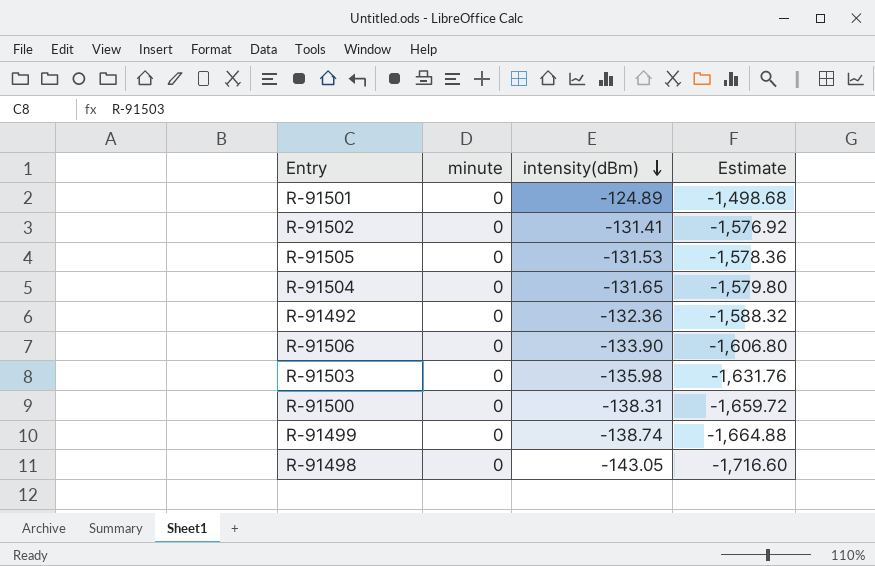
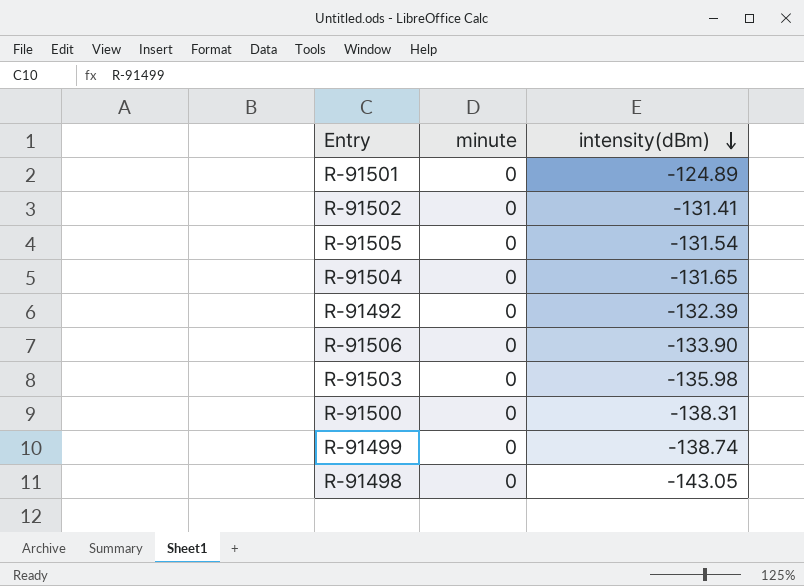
column Estimate | formula: [intensity(dBm)] * 12 -> none
R-91505 | intensity(dBm): -131.53 -> -131.54
R-91492 | intensity(dBm): -132.36 -> -132.39

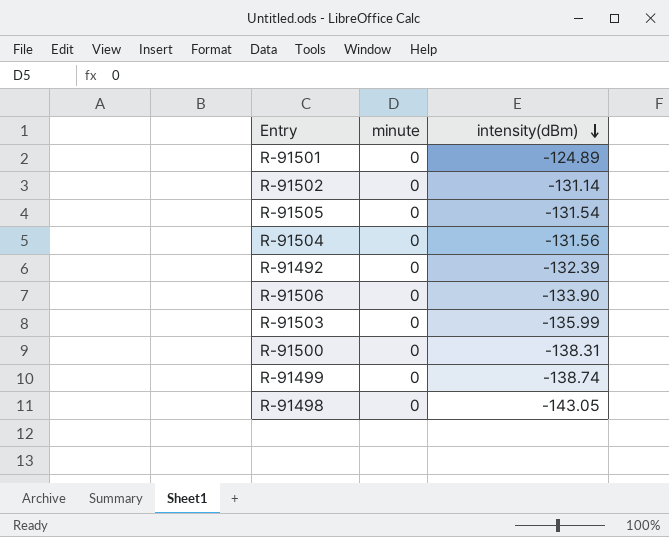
R-91502 | intensity(dBm): -131.41 -> -131.14
R-91504 | intensity(dBm): -131.65 -> -131.56
R-91503 | intensity(dBm): -135.98 -> -135.99

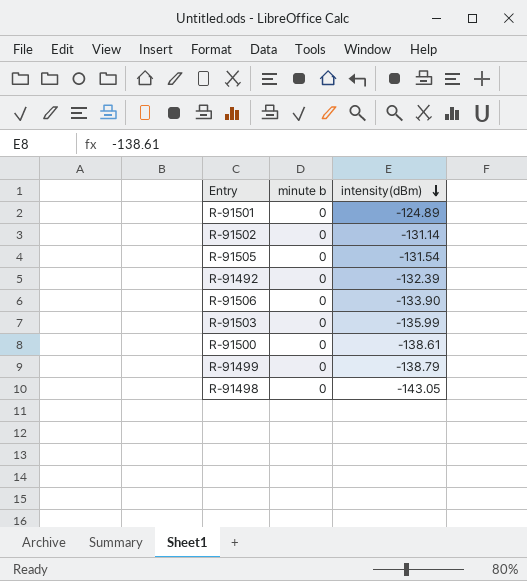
column name: minute -> minute b
row R-91504: 0 | -131.56 -> none
R-91500 | intensity(dBm): -138.31 -> -138.61
R-91499 | intensity(dBm): -138.74 -> -138.79

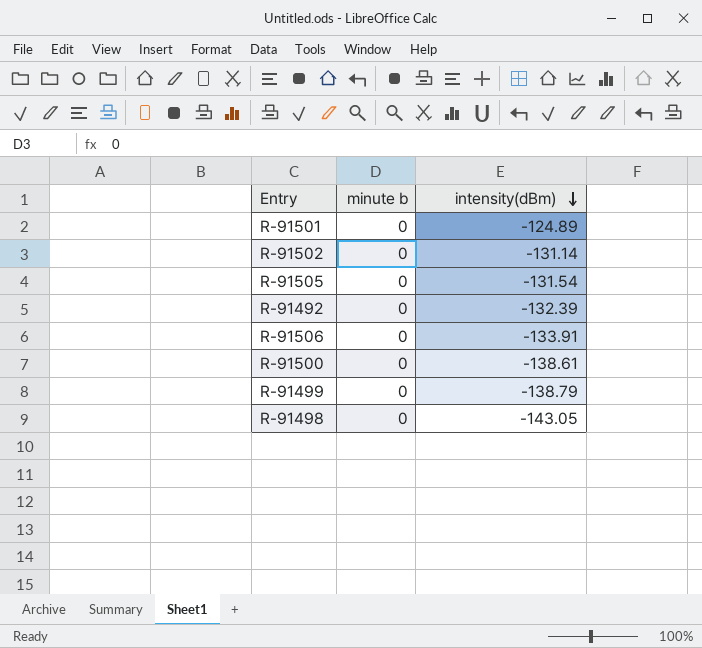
row R-91503: 0 | -135.99 -> none
R-91506 | intensity(dBm): -133.90 -> -133.91

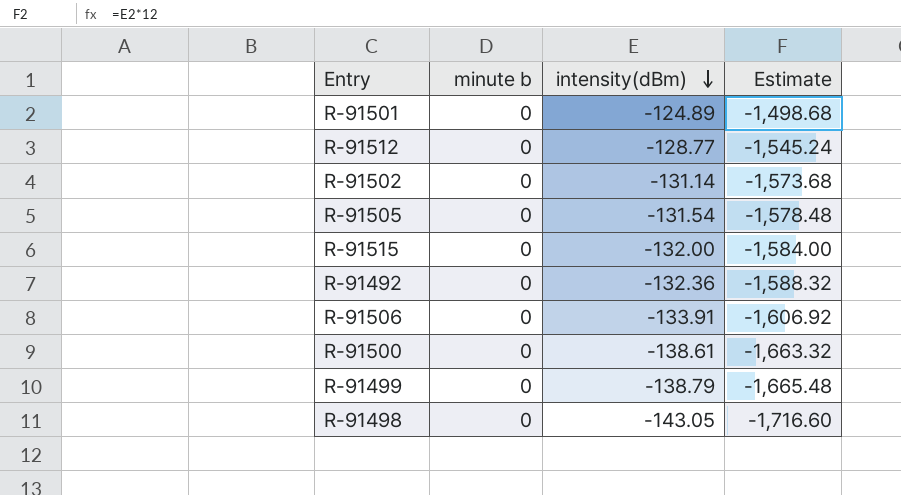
column Estimate | formula: none -> [intensity(dBm)] * 12
row R-91512: none -> 0 | -128.77 | -1,545.24
row R-91515: none -> 0 | -132.00 | -1,584.00
R-91492 | intensity(dBm): -132.39 -> -132.36

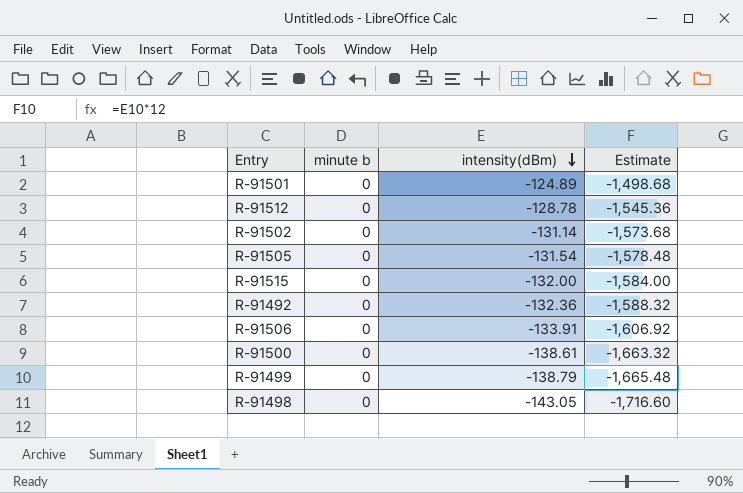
R-91512 | intensity(dBm): -128.77 -> -128.78
R-91512 | Estimate: -1,545.24 -> -1,545.36

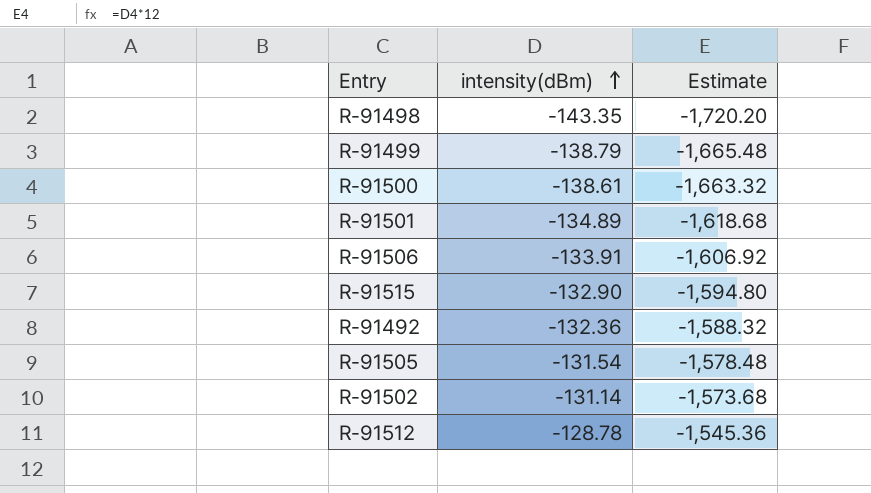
row order: intensity(dBm) descending -> intensity(dBm) ascending
column minute b | position: 2 -> none
R-91498 | intensity(dBm): -143.05 -> -143.35
R-91498 | Estimate: -1,716.60 -> -1,720.20
R-91501 | intensity(dBm): -124.89 -> -134.89
R-91501 | Estimate: -1,498.68 -> -1,618.68
R-91515 | intensity(dBm): -132.00 -> -132.90
R-91515 | Estimate: -1,584.00 -> -1,594.80

